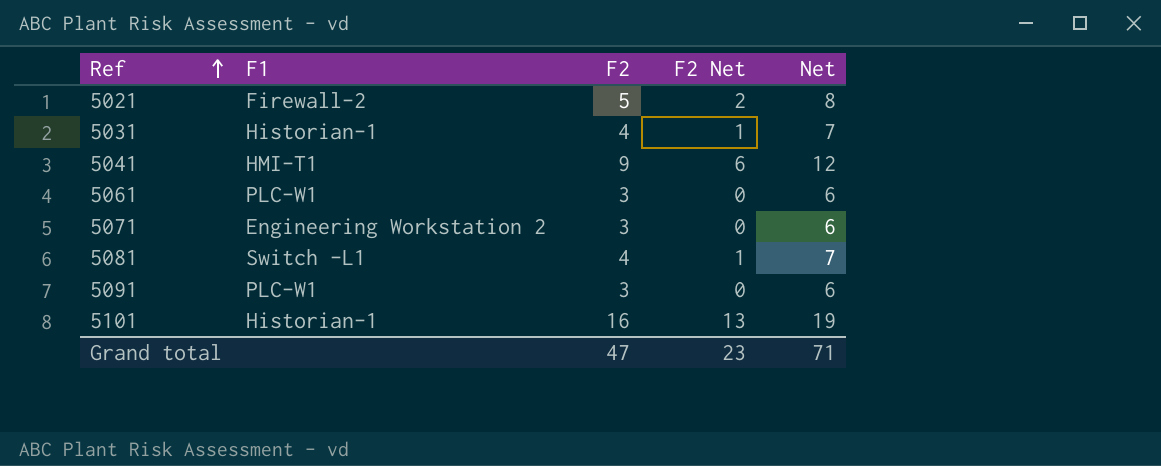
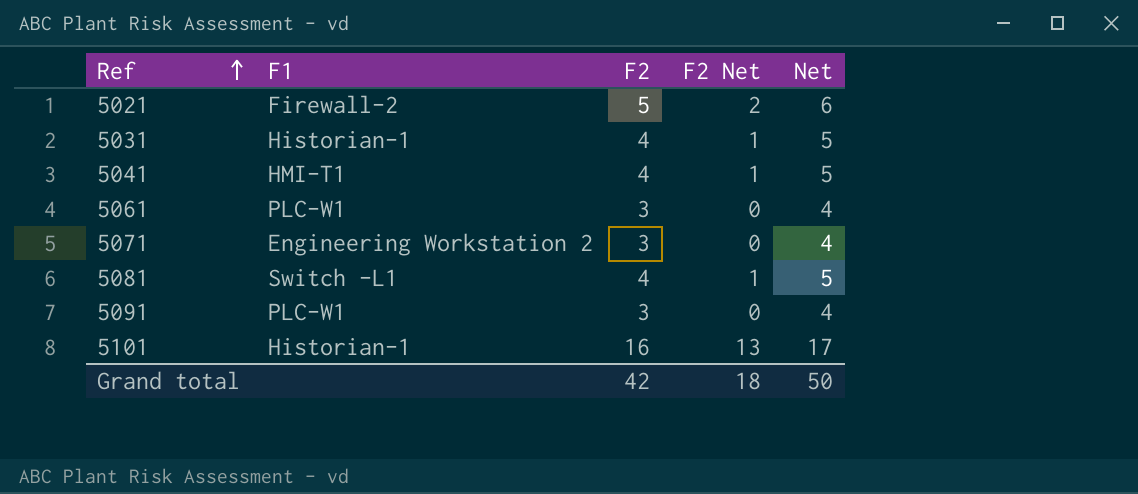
column Net | formula: [F2] + 3 -> [F2] + 1
5041 | F2: 9 -> 4
5041 | F2 Net: 6 -> 1
Grand total | F2: 47 -> 42
Grand total | F2 Net: 23 -> 18
Grand total | Net: 71 -> 50

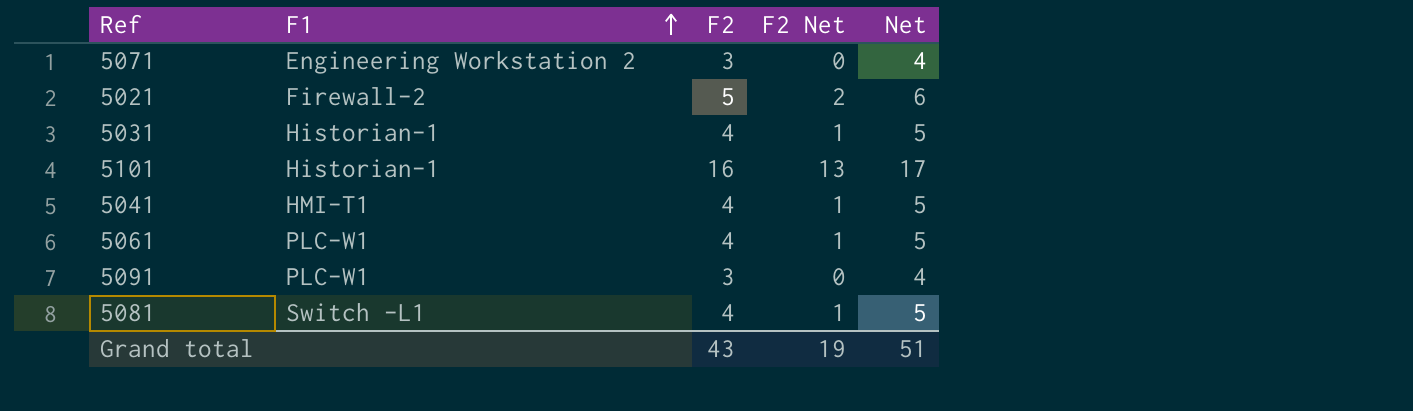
row order: Ref ascending -> F1 ascending
5061 | F2: 3 -> 4
5061 | F2 Net: 0 -> 1
5061 | Net: 4 -> 5
Grand total | F2: 42 -> 43
Grand total | F2 Net: 18 -> 19
Grand total | Net: 50 -> 51

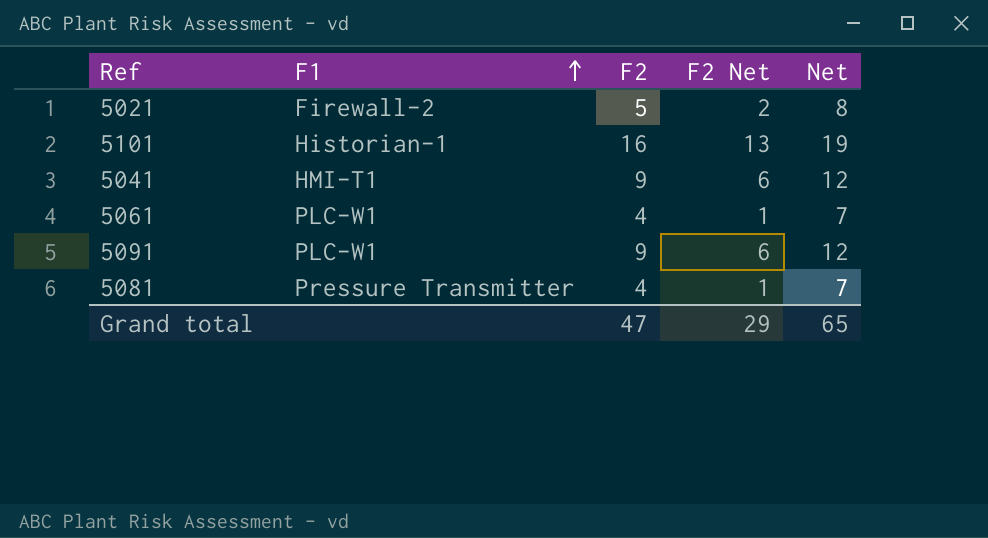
column Net | formula: [F2] + 1 -> [F2] + 3
row 5071: Engineering Workstation 2 | 3 | 0 | 4 -> none
row 5031: Historian-1 | 4 | 1 | 5 -> none
5041 | F2: 4 -> 9
5041 | F2 Net: 1 -> 6
5091 | F2: 3 -> 9
5091 | F2 Net: 0 -> 6
5081 | F1: Switch -L1 -> Pressure Transmitter
Grand total | F2: 43 -> 47
Grand total | F2 Net: 19 -> 29
Grand total | Net: 51 -> 65

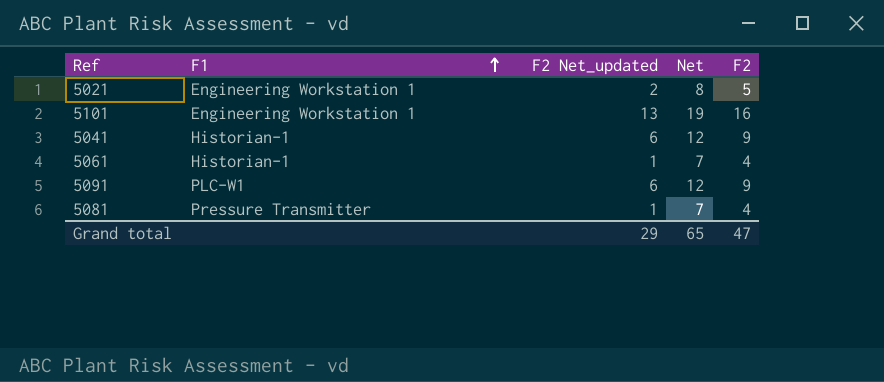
column name: F2 Net -> F2 Net_updated
column F2 | position: 3 -> 5
5021 | F1: Firewall-2 -> Engineering Workstation 1
5101 | F1: Historian-1 -> Engineering Workstation 1
5041 | F1: HMI-T1 -> Historian-1
5061 | F1: PLC-W1 -> Historian-1

